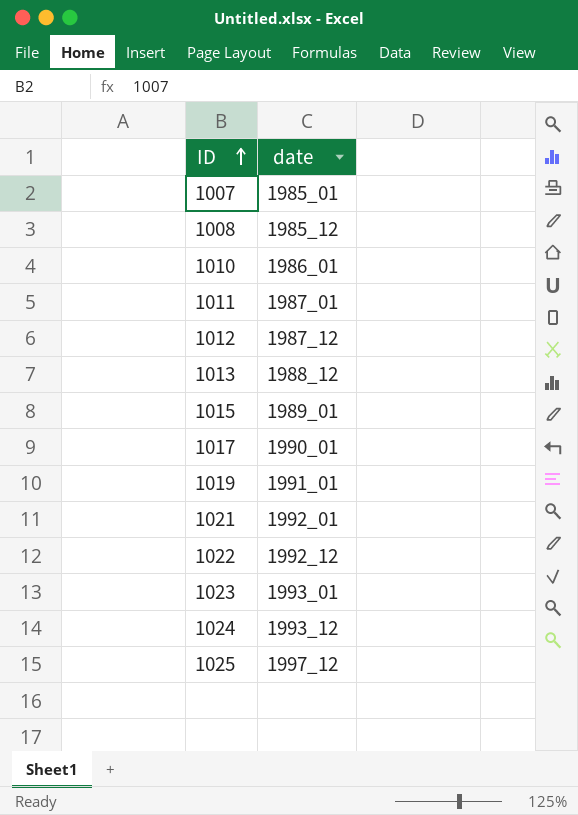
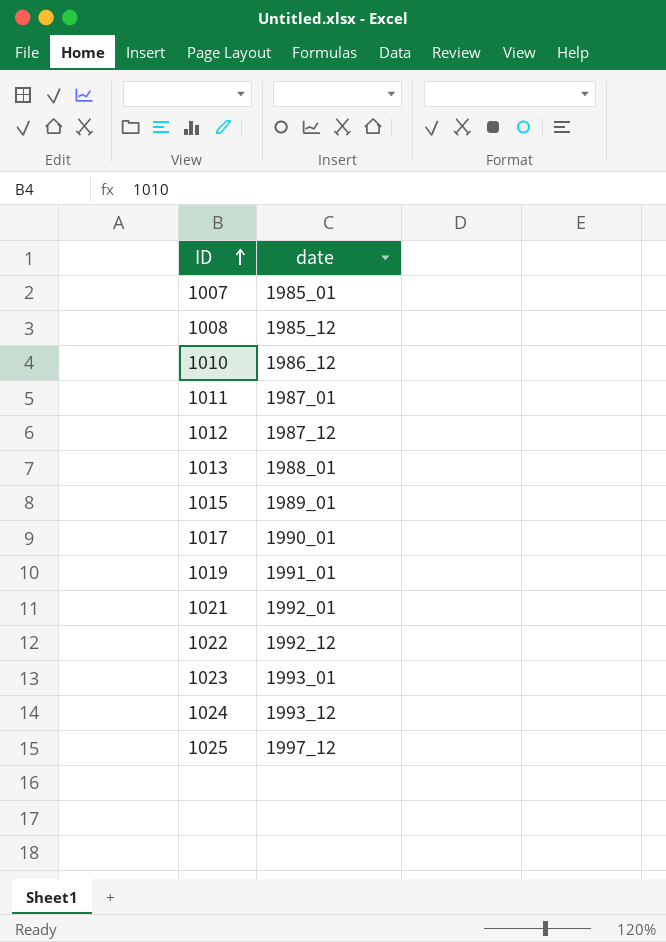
1010 | date: 1986_01 -> 1986_12
1013 | date: 1988_12 -> 1988_01

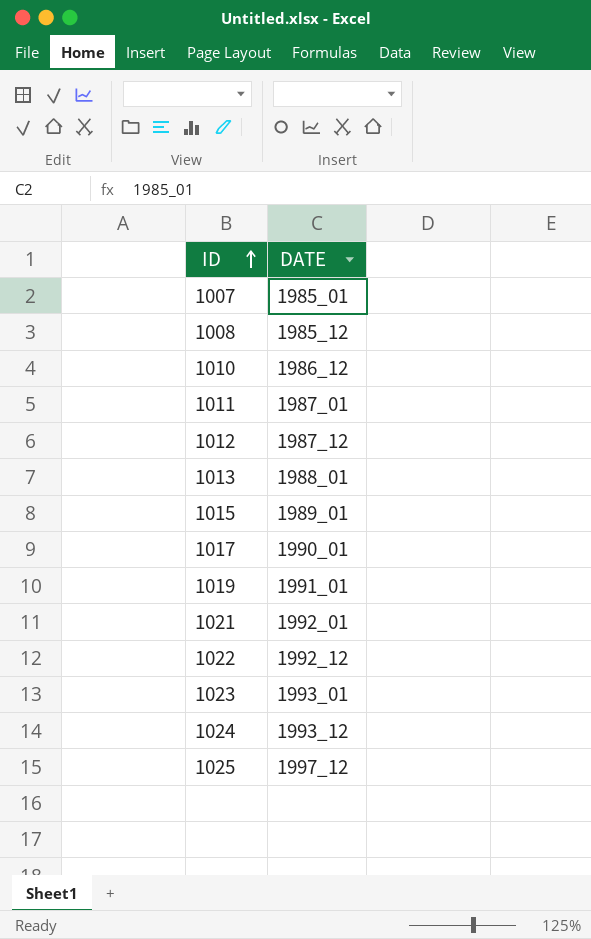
column name: date -> DATE

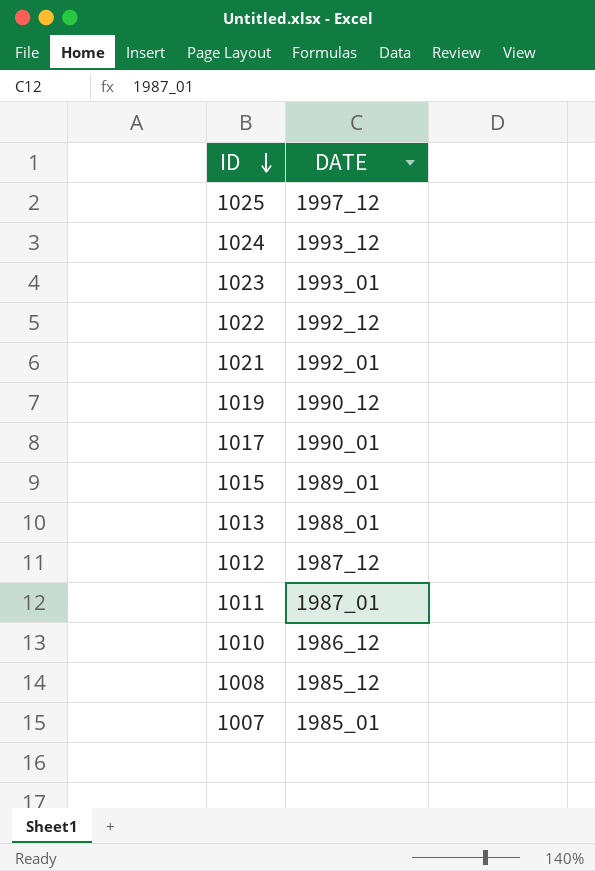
row order: ID ascending -> ID descending
1019 | DATE: 1991_01 -> 1990_12

